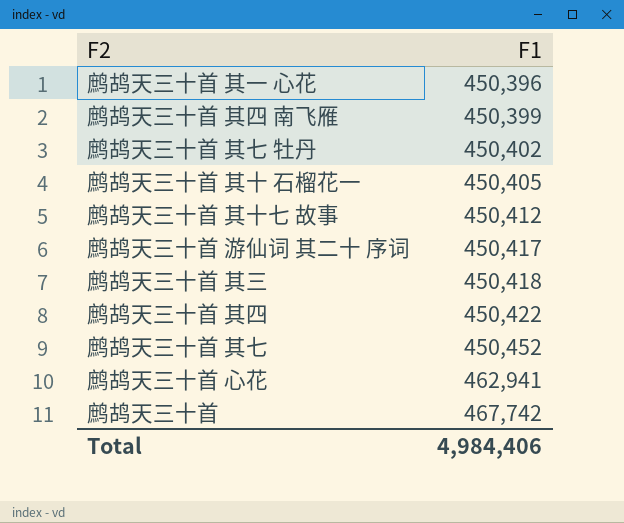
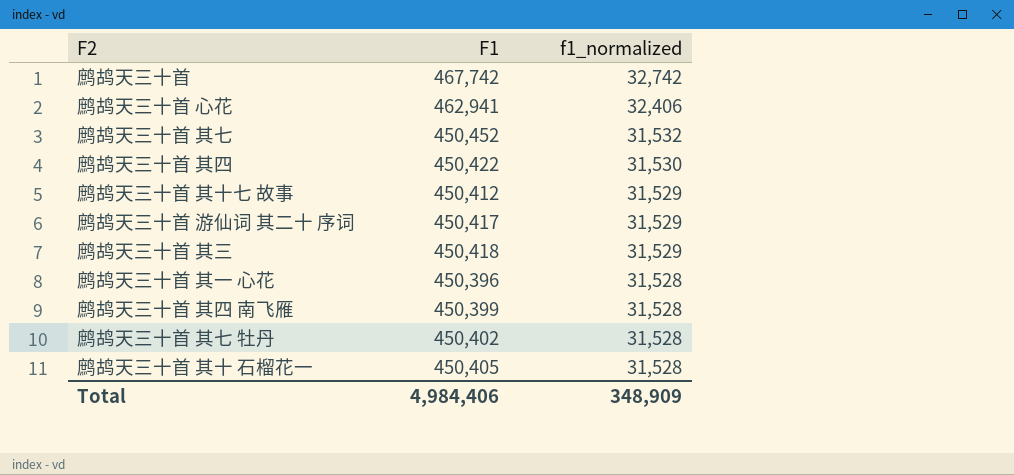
row order: F1 ascending -> f1_normalized descending
column f1_normalized | formula: none -> [F1] * 0.07

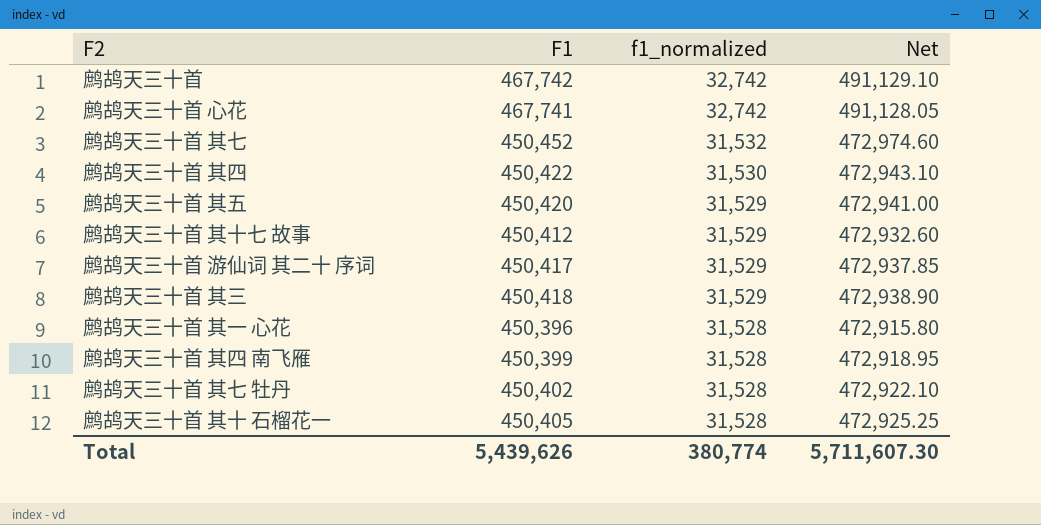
column Net | formula: none -> [F1] * 1.05
鹧鸪天三十首 心花 | F1: 462,941 -> 467,741
鹧鸪天三十首 心花 | f1_normalized: 32,406 -> 32,742
row 鹧鸪天三十首 其五: none -> 450,420 | 31,529 | 472,941.00
Total | F1: 4,984,406 -> 5,439,626
Total | f1_normalized: 348,909 -> 380,774

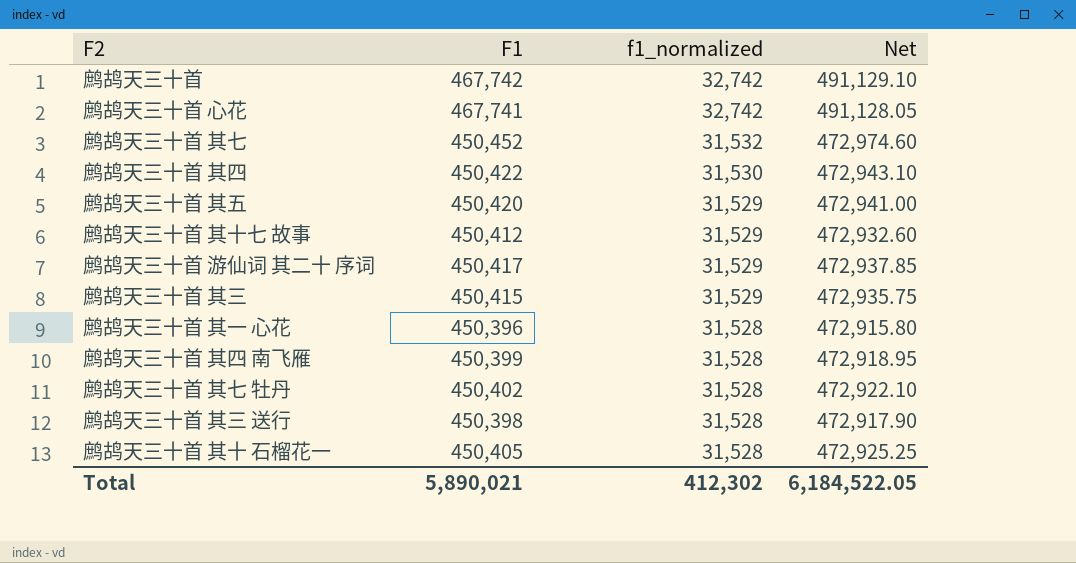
鹧鸪天三十首 其三 | F1: 450,418 -> 450,415
鹧鸪天三十首 其三 | Net: 472,938.90 -> 472,935.75
row 鹧鸪天三十首 其三 送行: none -> 450,398 | 31,528 | 472,917.90
Total | F1: 5,439,626 -> 5,890,021
Total | f1_normalized: 380,774 -> 412,302
Total | Net: 5,711,607.30 -> 6,184,522.05

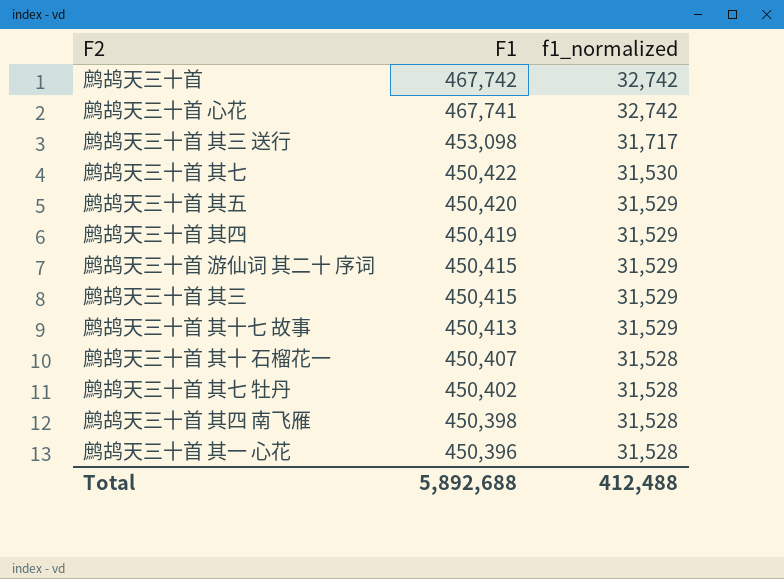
row order: f1_normalized descending -> F1 descending
column Net | formula: [F1] * 1.05 -> none
鹧鸪天三十首 其三 送行 | F1: 450,398 -> 453,098
鹧鸪天三十首 其三 送行 | f1_normalized: 31,528 -> 31,717
鹧鸪天三十首 其七 | F1: 450,452 -> 450,422
鹧鸪天三十首 其七 | f1_normalized: 31,532 -> 31,530
鹧鸪天三十首 其四 | F1: 450,422 -> 450,419
鹧鸪天三十首 其四 | f1_normalized: 31,530 -> 31,529
鹧鸪天三十首 游仙词 其二十 序词 | F1: 450,417 -> 450,415
鹧鸪天三十首 其十七 故事 | F1: 450,412 -> 450,413
鹧鸪天三十首 其十 石榴花一 | F1: 450,405 -> 450,407
鹧鸪天三十首 其四 南飞雁 | F1: 450,399 -> 450,398
Total | F1: 5,890,021 -> 5,892,688
Total | f1_normalized: 412,302 -> 412,488

